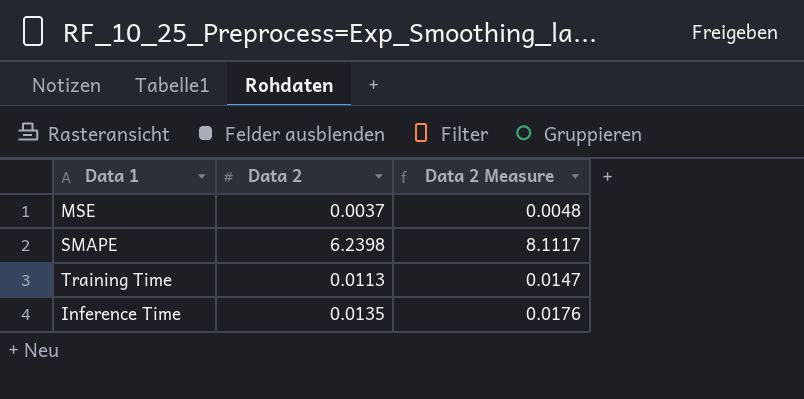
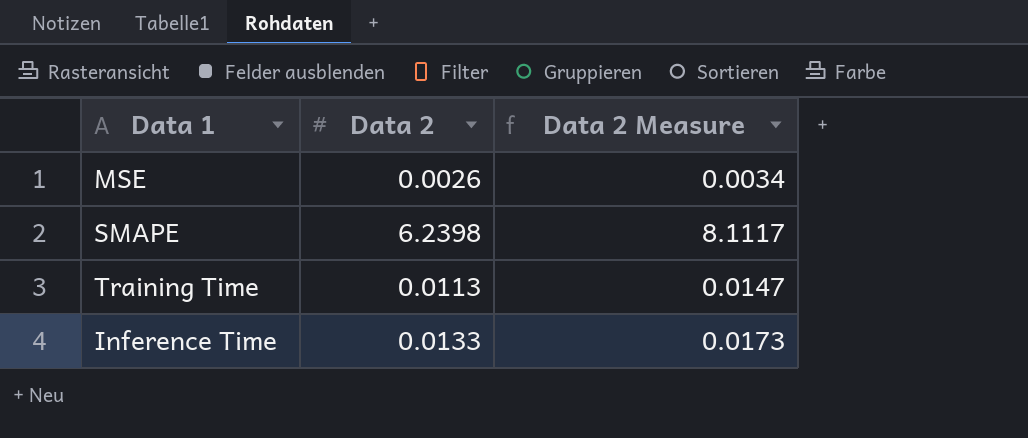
MSE | Data 2: 0.0037 -> 0.0026
MSE | Data 2 Measure: 0.0048 -> 0.0034
Inference Time | Data 2: 0.0135 -> 0.0133
Inference Time | Data 2 Measure: 0.0176 -> 0.0173

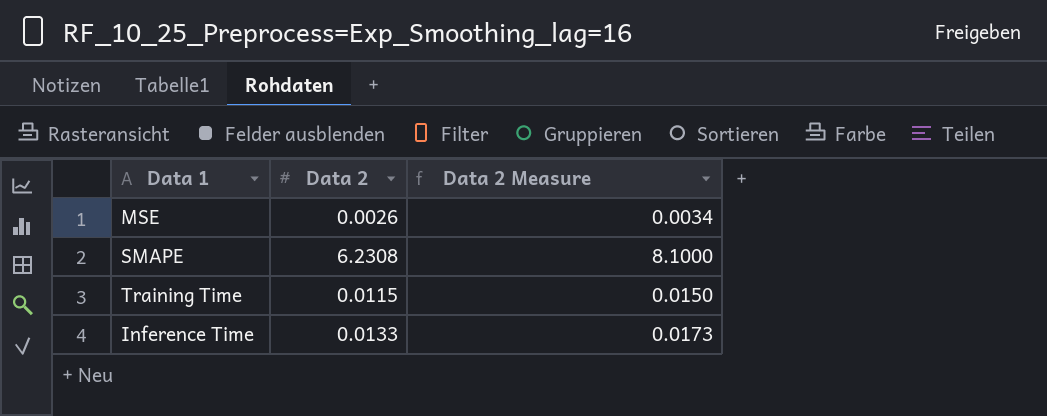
SMAPE | Data 2: 6.2398 -> 6.2308
SMAPE | Data 2 Measure: 8.1117 -> 8.1000
Training Time | Data 2: 0.0113 -> 0.0115
Training Time | Data 2 Measure: 0.0147 -> 0.0150

